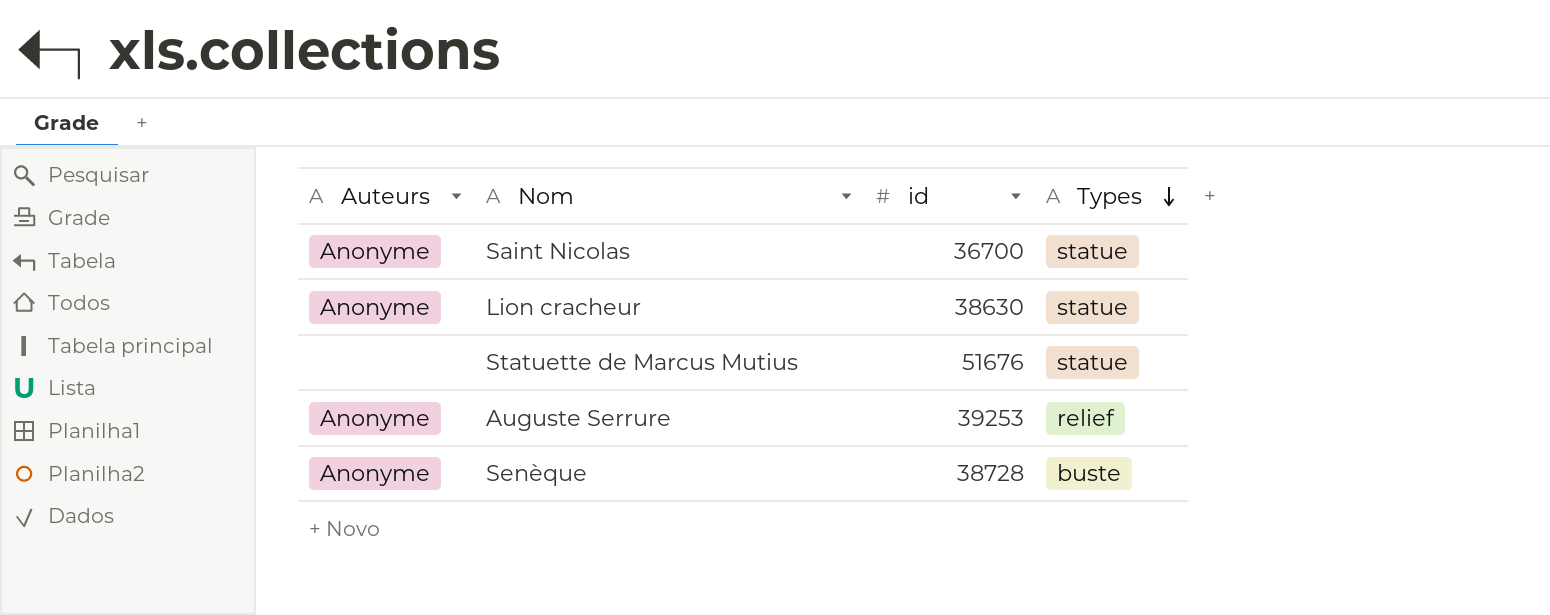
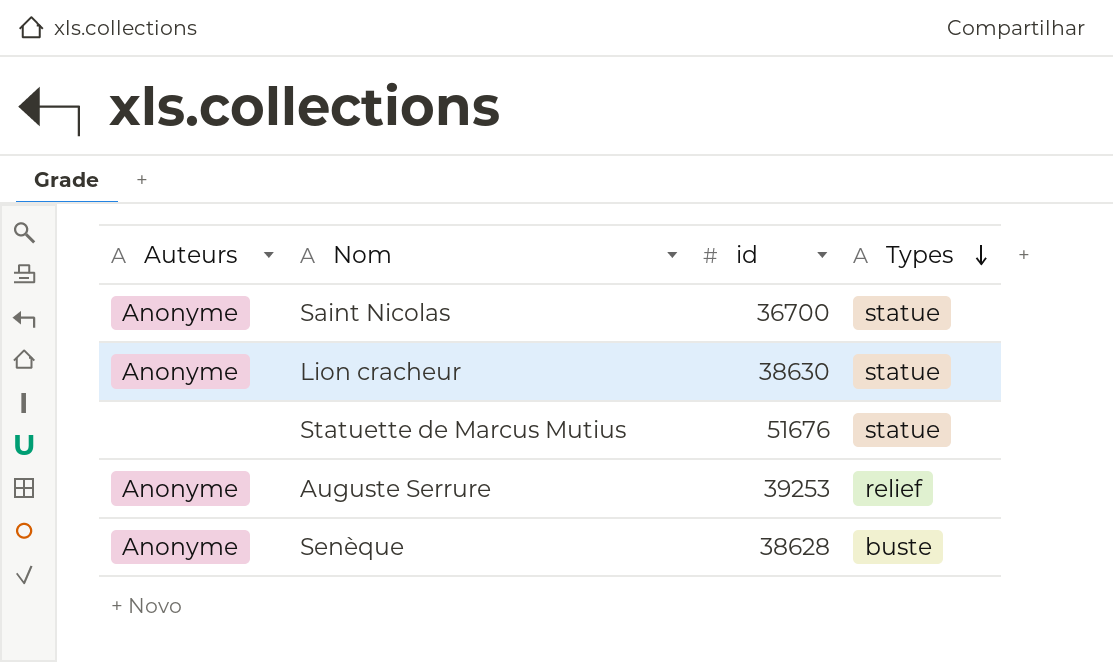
Senèque | id: 38728 -> 38628

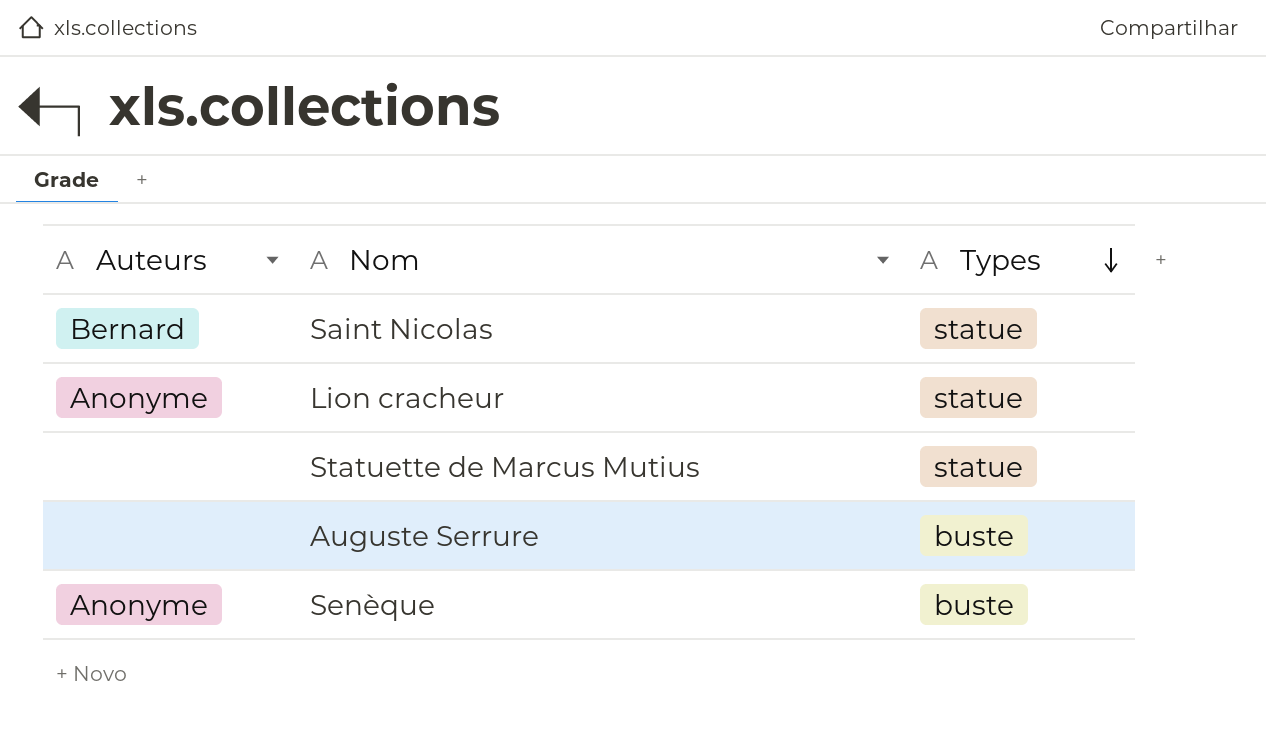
column id | position: 3 -> none
Saint Nicolas | Auteurs: Anonyme -> Bernard
Auguste Serrure | Auteurs: Anonyme -> none
Auguste Serrure | Types: relief -> buste

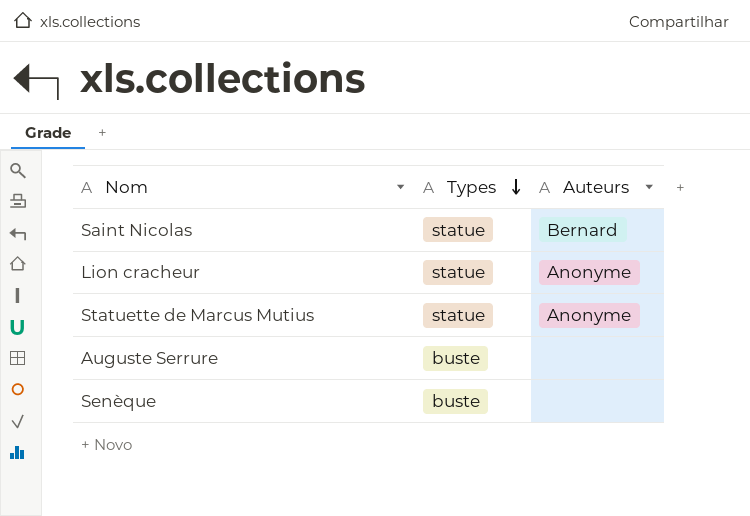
column Auteurs | position: 1 -> 3
Statuette de Marcus Mutius | Auteurs: none -> Anonyme
Senèque | Auteurs: Anonyme -> none

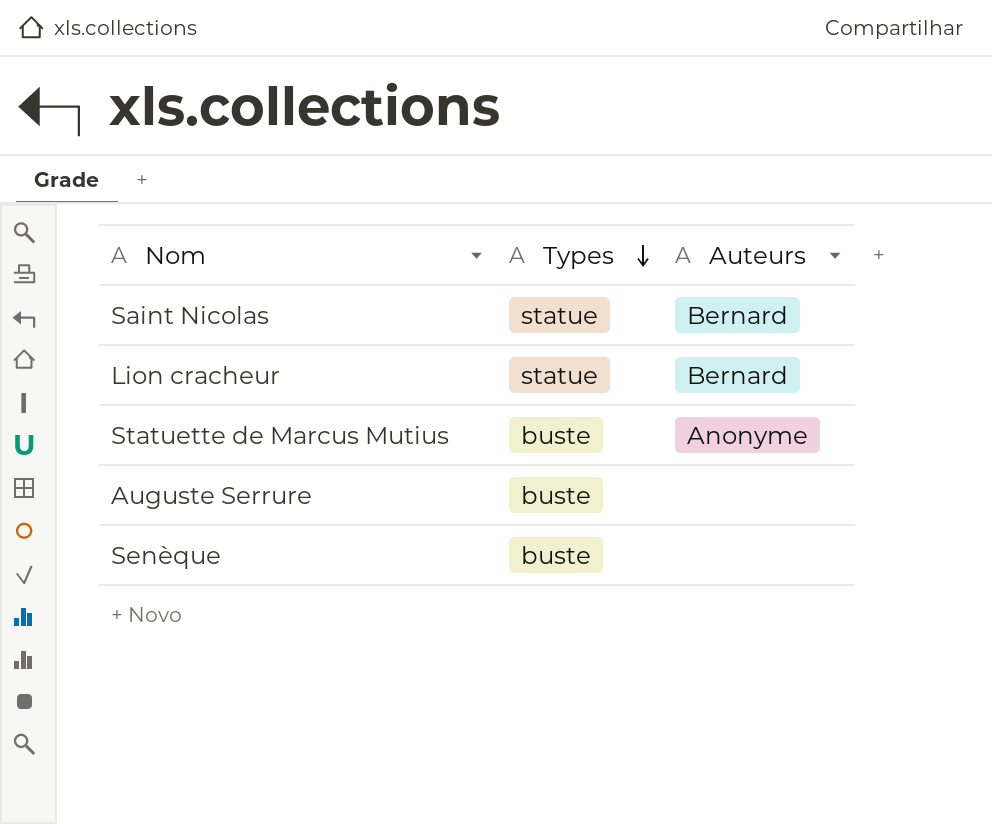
Lion cracheur | Auteurs: Anonyme -> Bernard
Statuette de Marcus Mutius | Types: statue -> buste

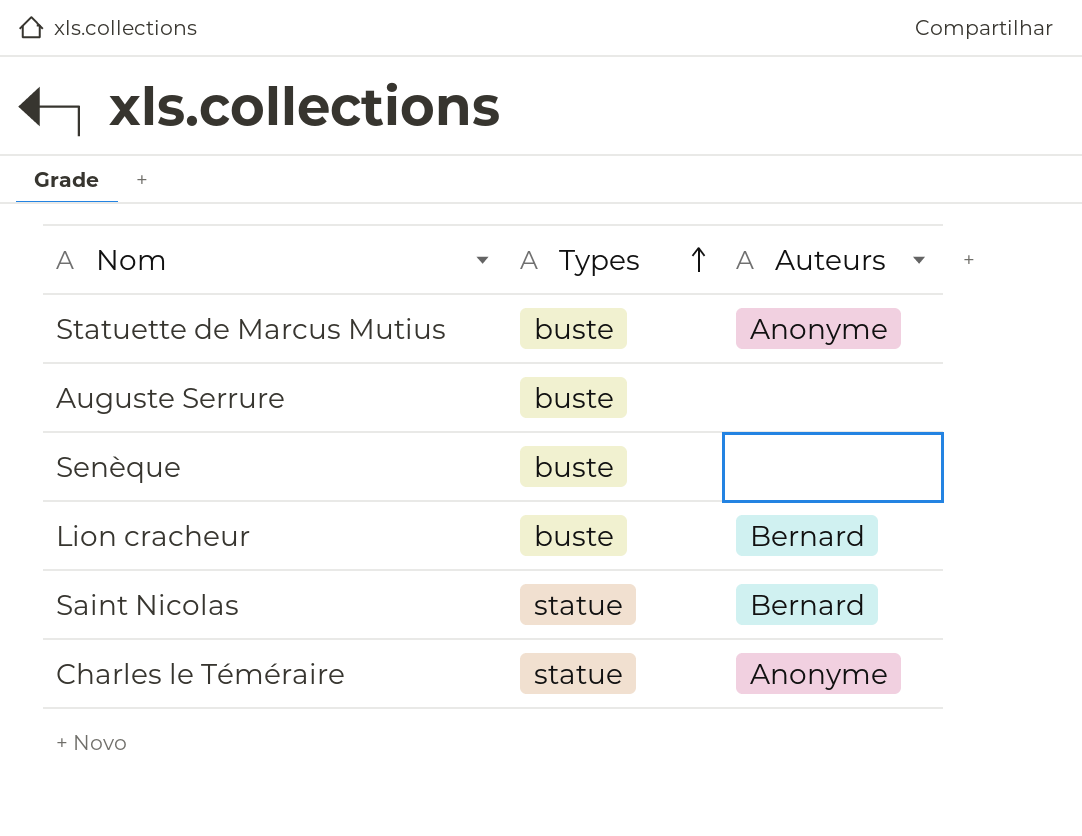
row order: Types descending -> Types ascending
Lion cracheur | Types: statue -> buste
row Charles le Téméraire: none -> statue | Anonyme

